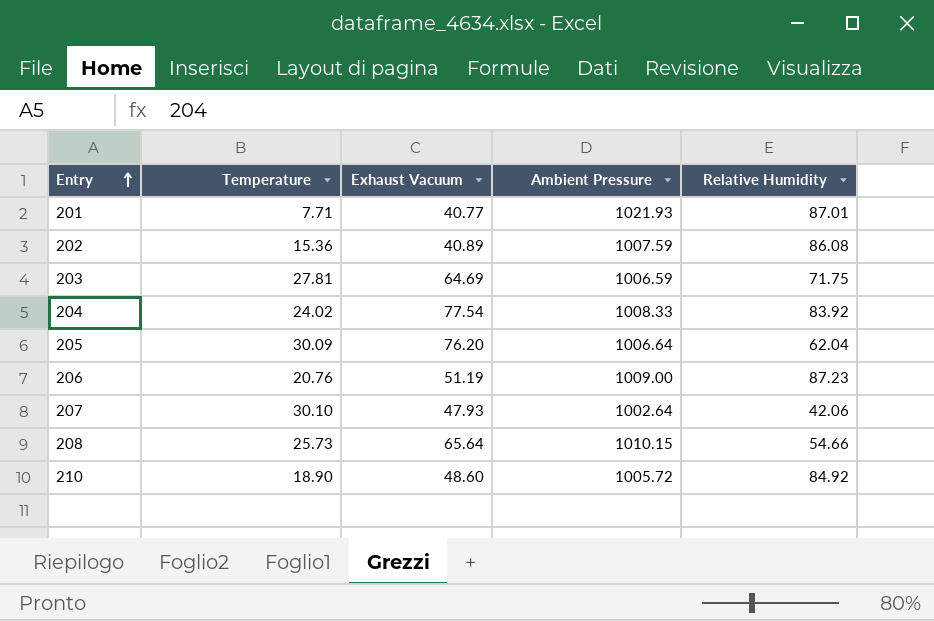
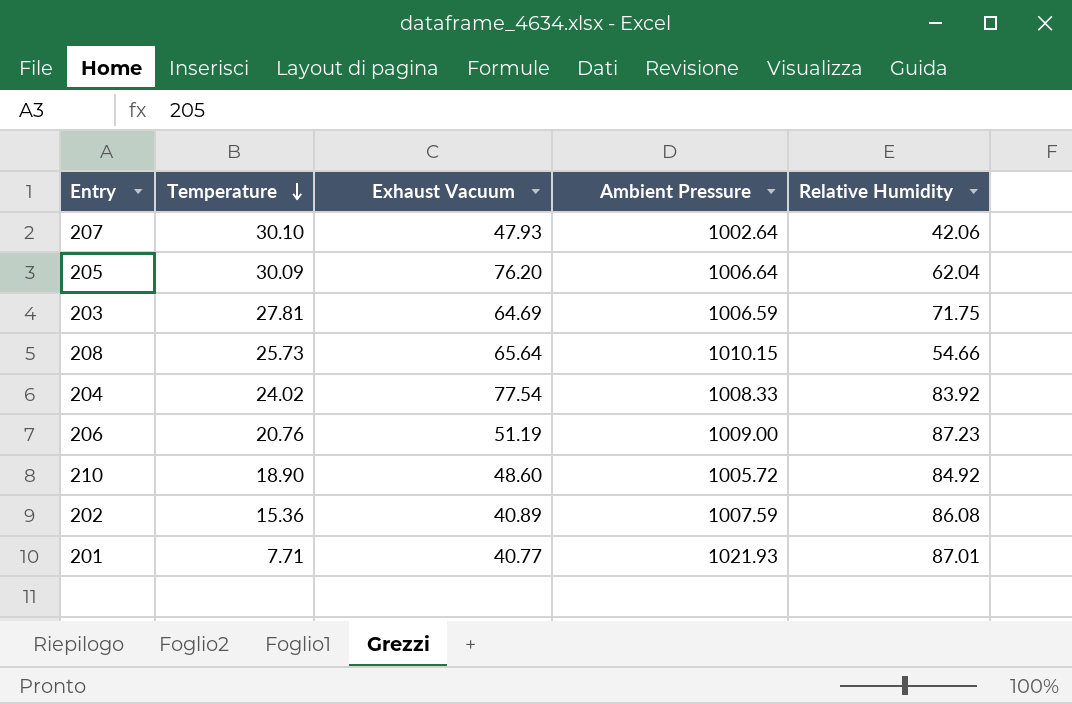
row order: Entry ascending -> Temperature descending

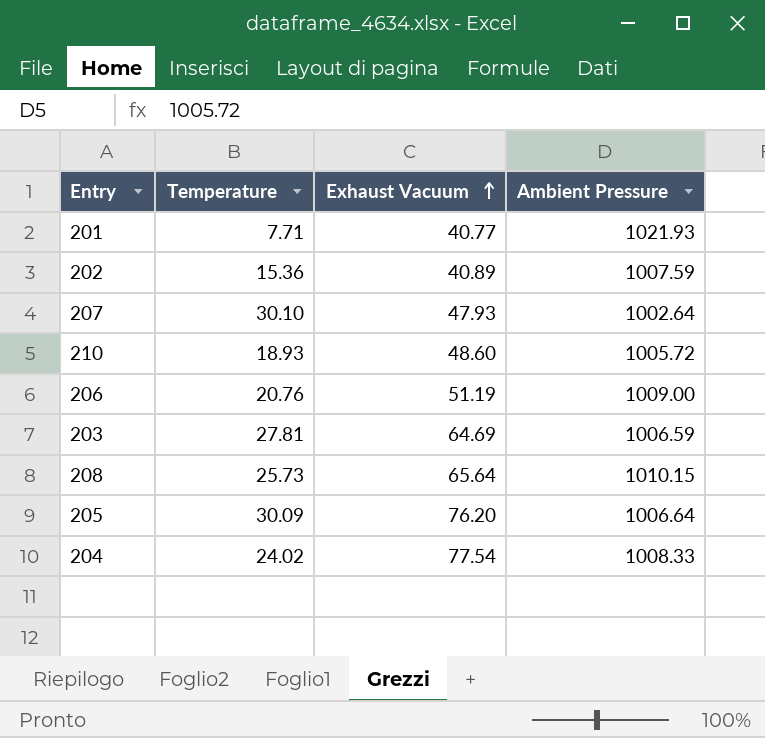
row order: Temperature descending -> Exhaust Vacuum ascending
column Relative Humidity | position: 5 -> none
210 | Temperature: 18.90 -> 18.93

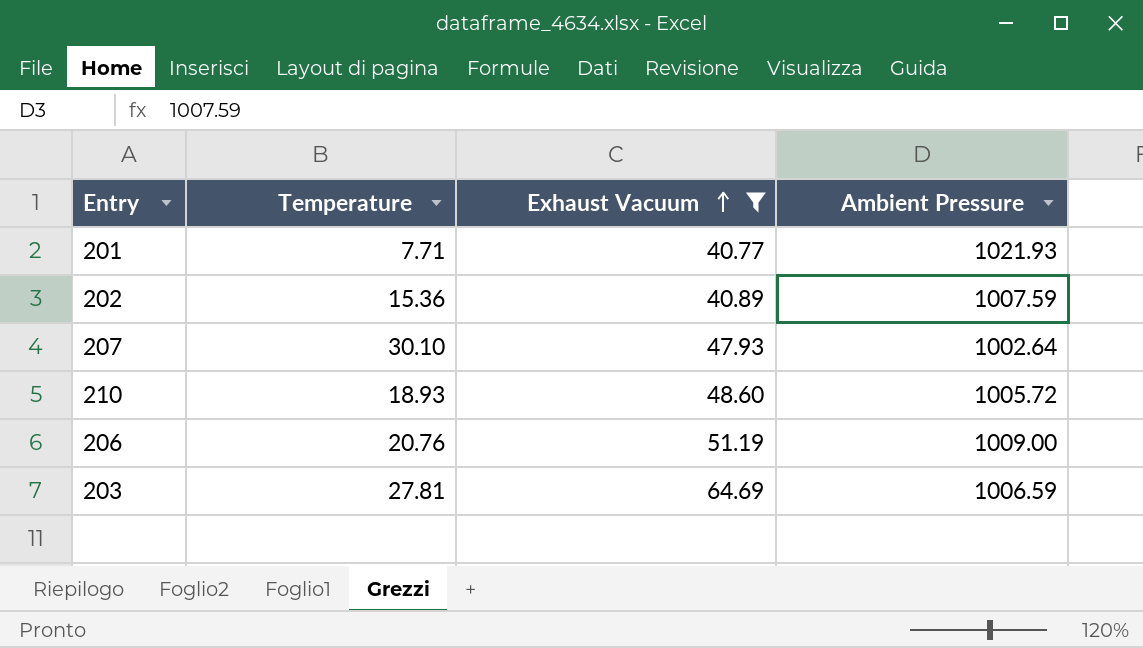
filter: none -> Exhaust Vacuum <= 64.69

